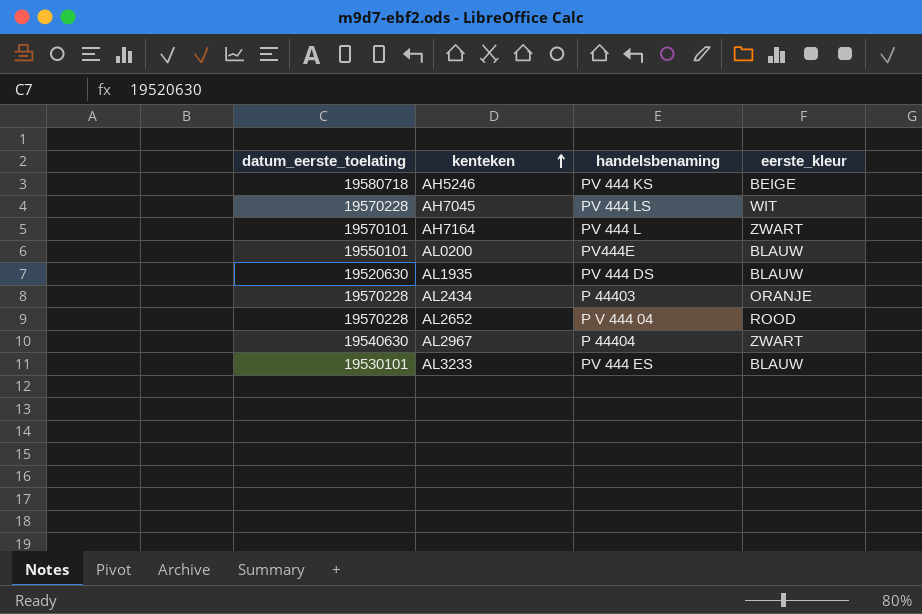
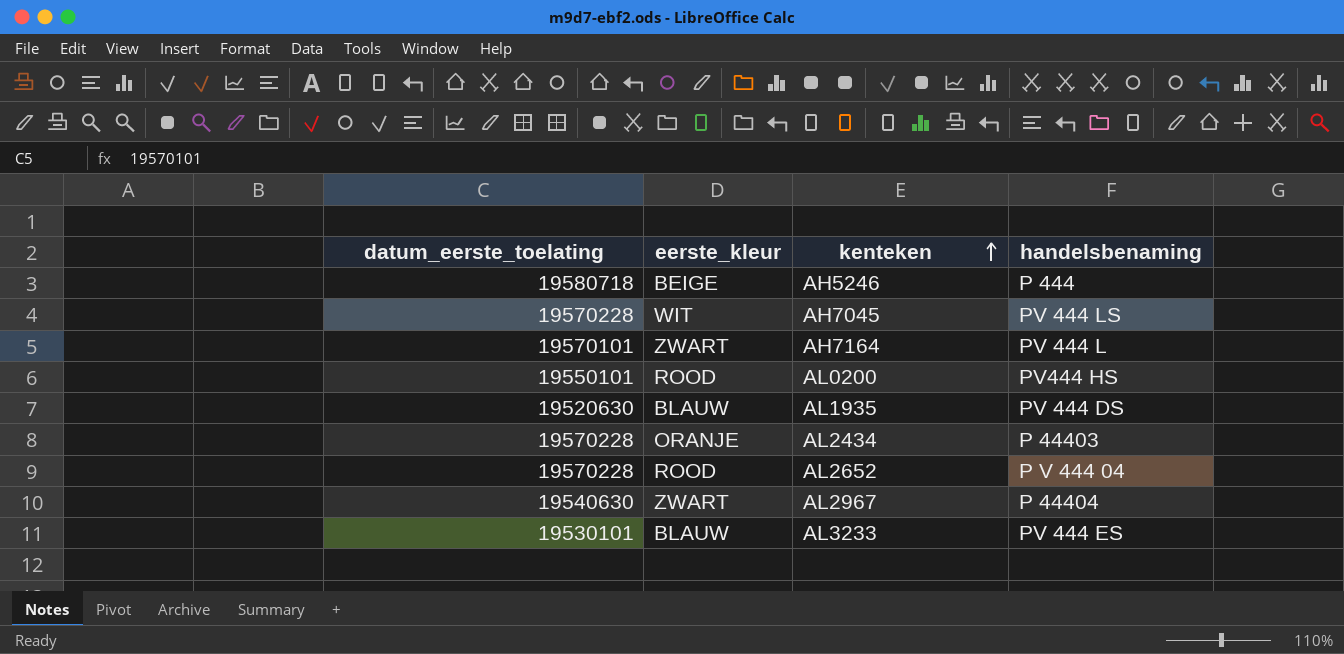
column eerste_kleur | position: 4 -> 2
AH5246 | handelsbenaming: PV 444 KS -> P 444
AL0200 | eerste_kleur: BLAUW -> ROOD
AL0200 | handelsbenaming: PV444E -> PV444 HS

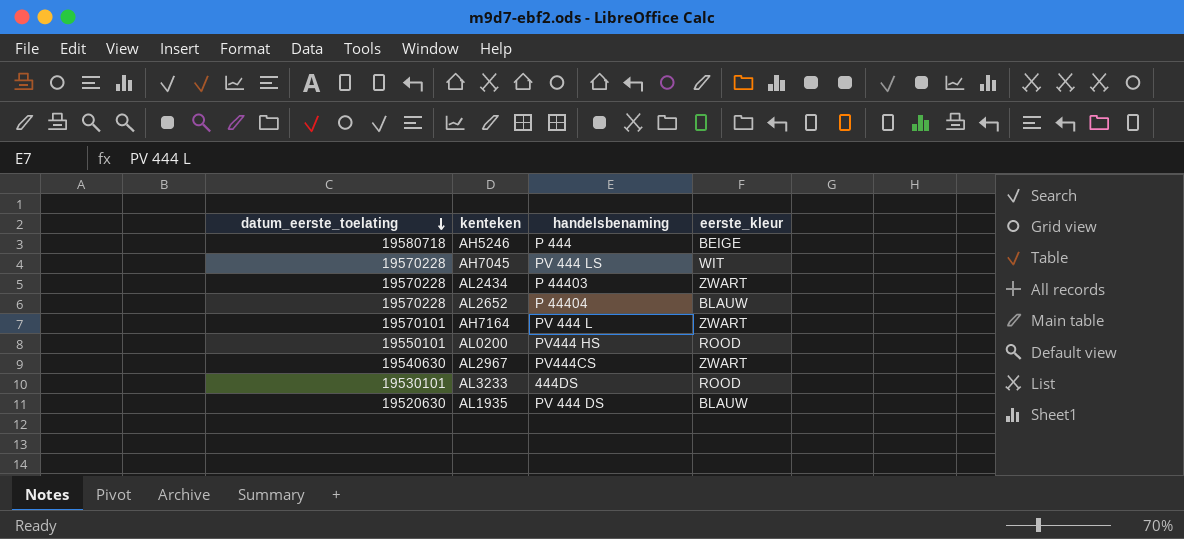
row order: kenteken ascending -> datum_eerste_toelating descending
column eerste_kleur | position: 2 -> 4
AL2434 | eerste_kleur: ORANJE -> ZWART
AL2652 | handelsbenaming: P V 444 04 -> P 44404
AL2652 | eerste_kleur: ROOD -> BLAUW
AL2967 | handelsbenaming: P 44404 -> PV444CS
AL3233 | handelsbenaming: PV 444 ES -> 444DS
AL3233 | eerste_kleur: BLAUW -> ROOD

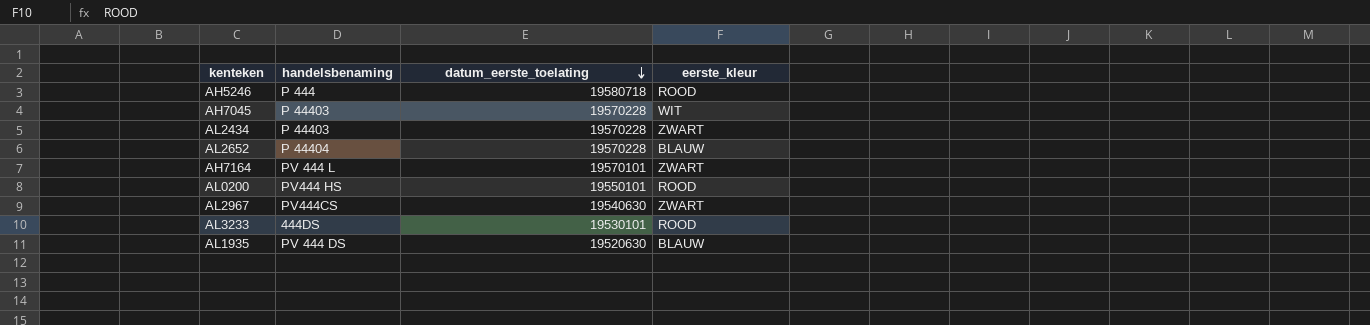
column datum_eerste_toelating | position: 1 -> 3
AH5246 | eerste_kleur: BEIGE -> ROOD
AH7045 | handelsbenaming: PV 444 LS -> P 44403

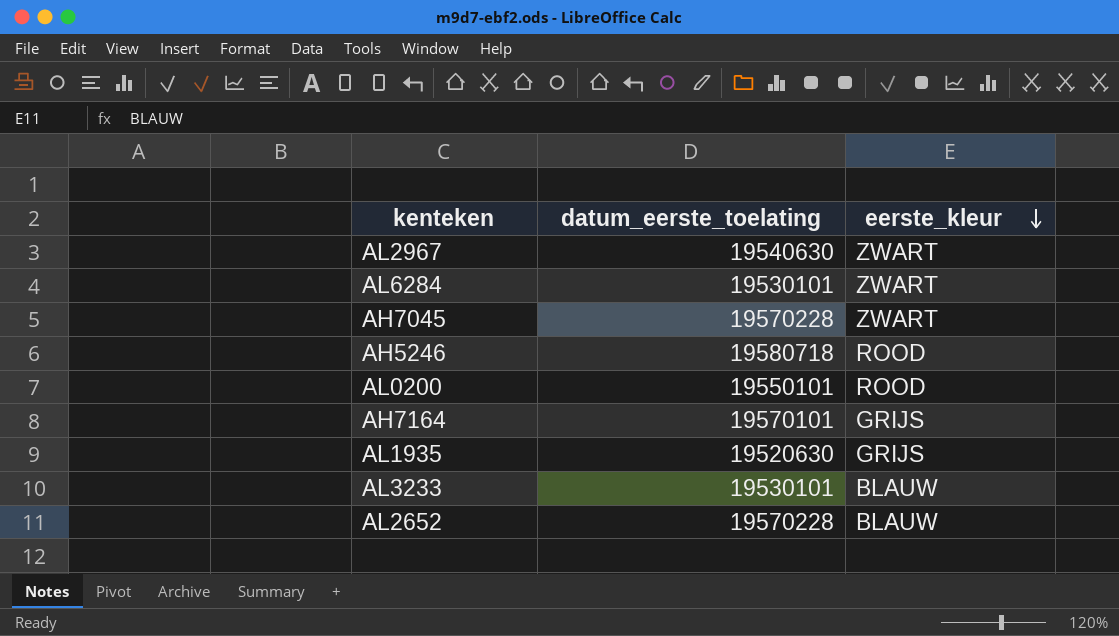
row order: datum_eerste_toelating descending -> eerste_kleur descending
column handelsbenaming | position: 2 -> none
row AL2434: P 44403 | 19570228 | ZWART -> none
row AL6284: none -> 19530101 | ZWART
AH7045 | eerste_kleur: WIT -> ZWART
AH7164 | eerste_kleur: ZWART -> GRIJS
AL1935 | eerste_kleur: BLAUW -> GRIJS
AL3233 | eerste_kleur: ROOD -> BLAUW

